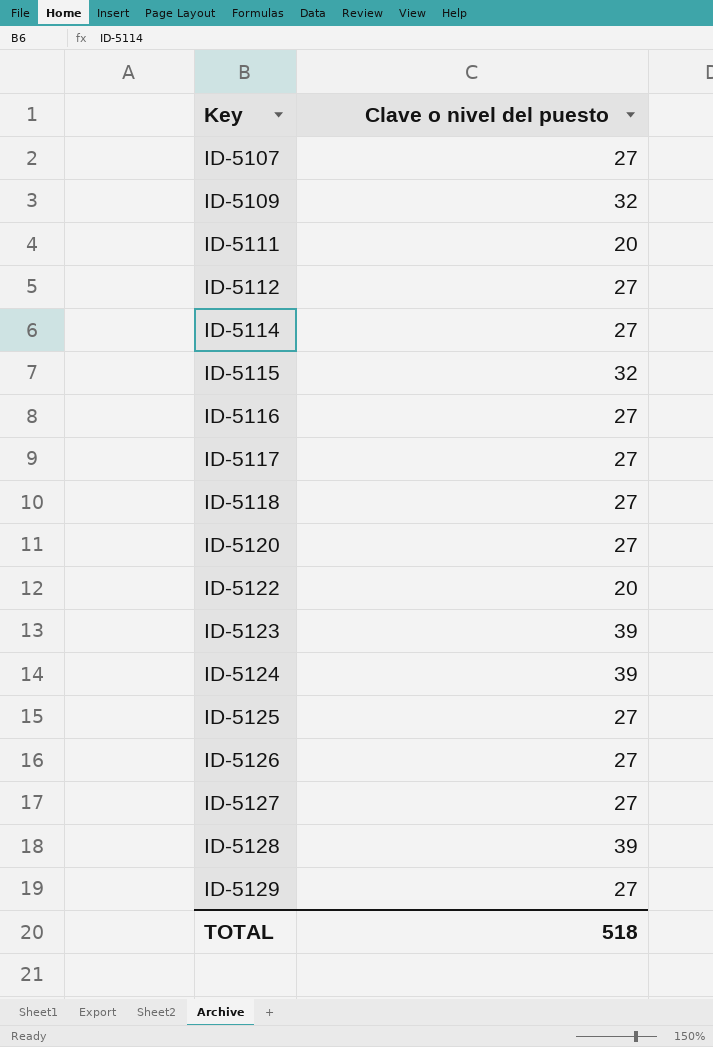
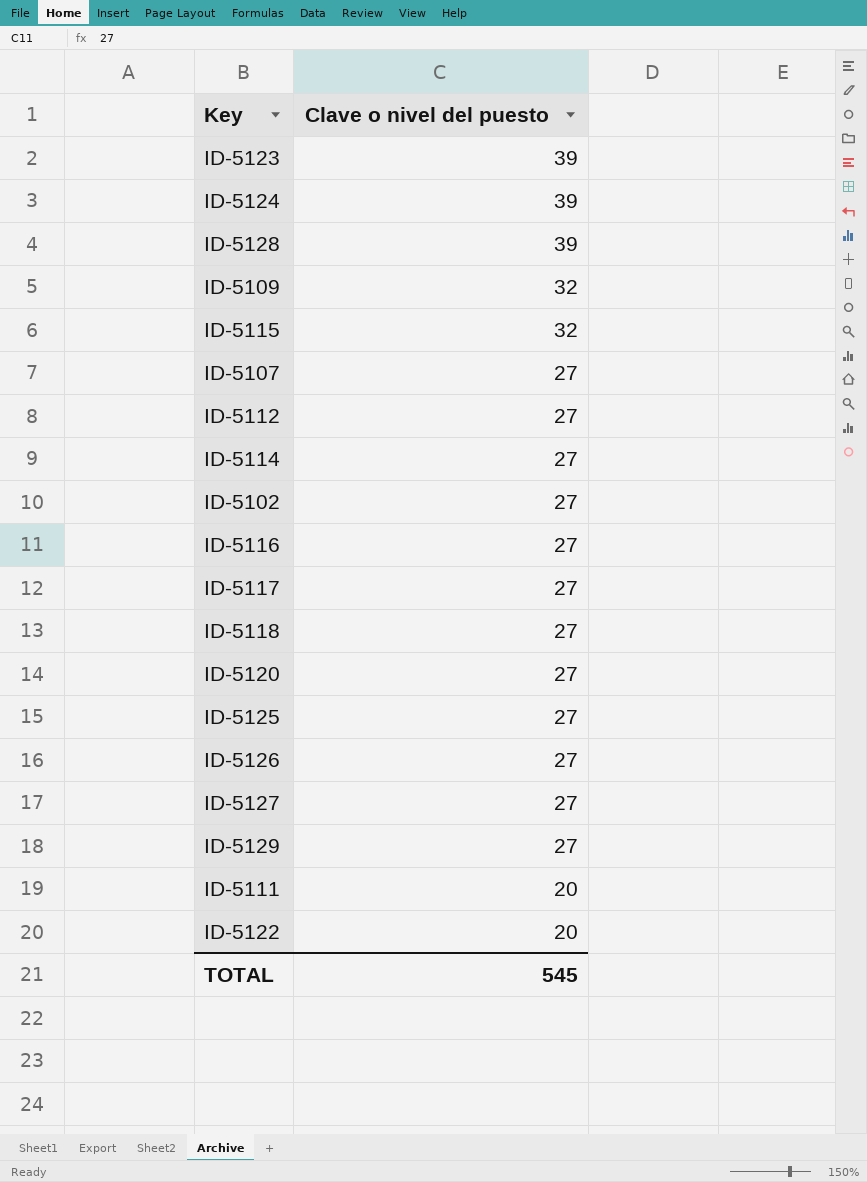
row order: Key ascending -> Clave o nivel del puesto descending
row ID-5102: none -> 27
TOTAL | Clave o nivel del puesto: 518 -> 545

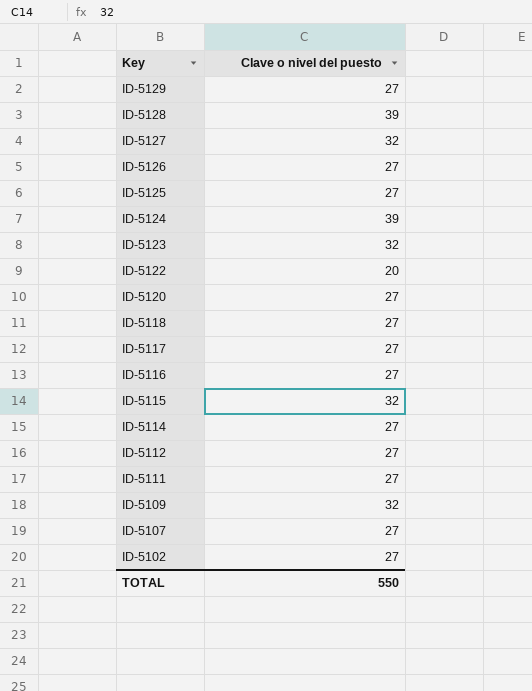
row order: Clave o nivel del puesto descending -> Key descending
ID-5127 | Clave o nivel del puesto: 27 -> 32
ID-5123 | Clave o nivel del puesto: 39 -> 32
ID-5111 | Clave o nivel del puesto: 20 -> 27
TOTAL | Clave o nivel del puesto: 545 -> 550

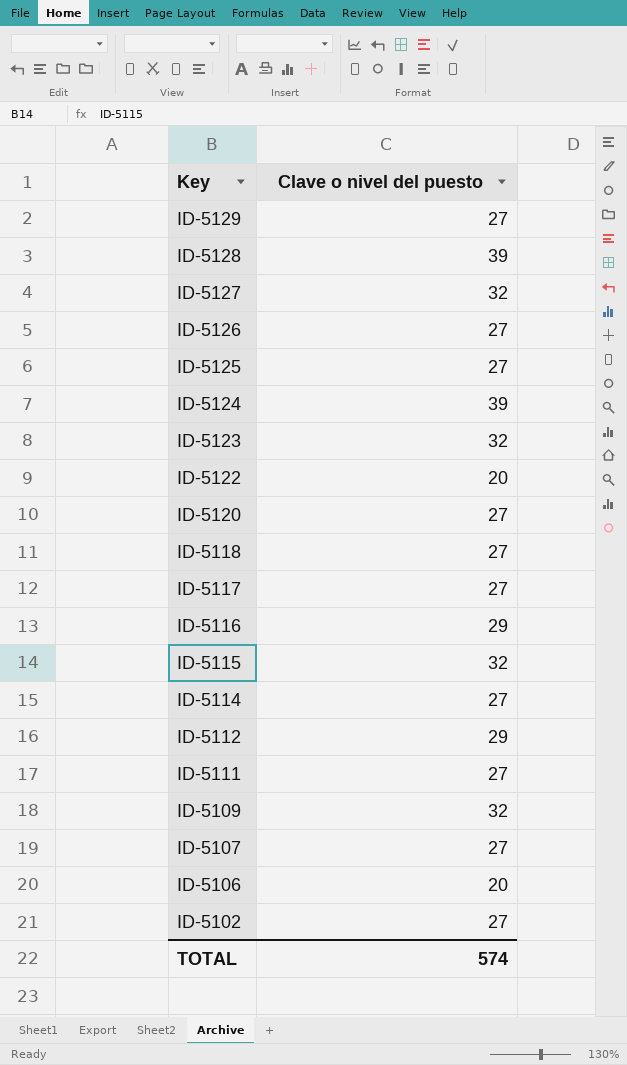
ID-5116 | Clave o nivel del puesto: 27 -> 29
ID-5112 | Clave o nivel del puesto: 27 -> 29
row ID-5106: none -> 20
TOTAL | Clave o nivel del puesto: 550 -> 574

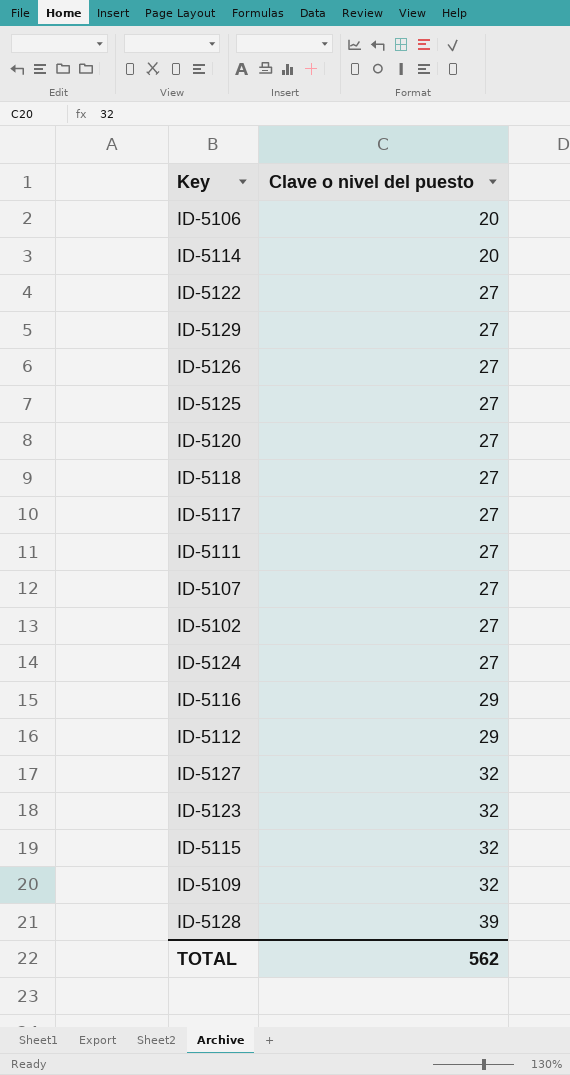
row order: Key descending -> Clave o nivel del puesto ascending
ID-5114 | Clave o nivel del puesto: 27 -> 20
ID-5122 | Clave o nivel del puesto: 20 -> 27
ID-5124 | Clave o nivel del puesto: 39 -> 27
TOTAL | Clave o nivel del puesto: 574 -> 562

